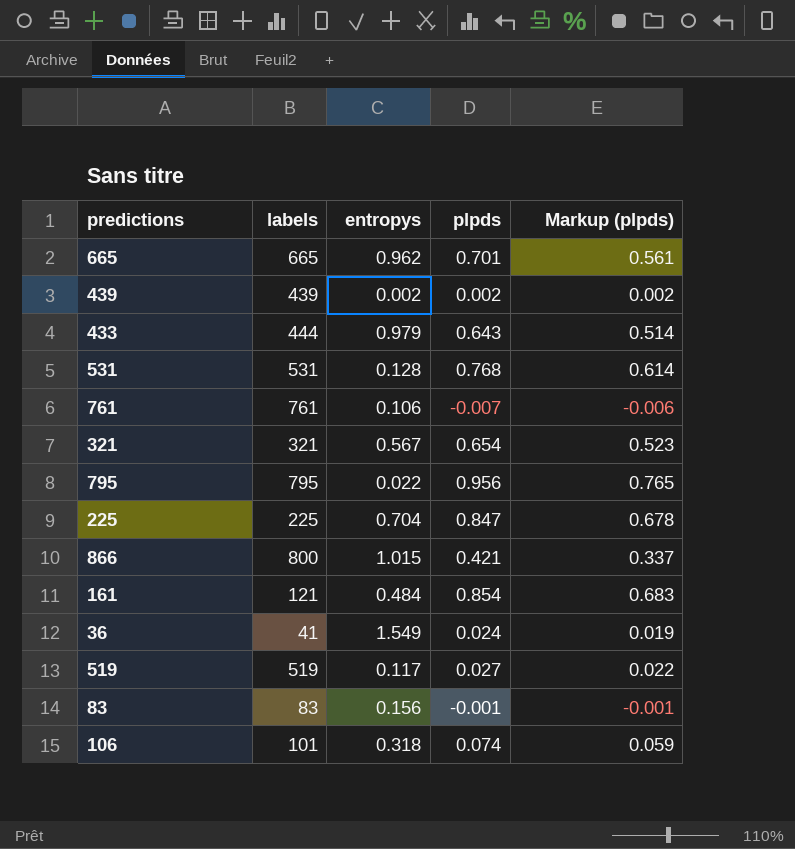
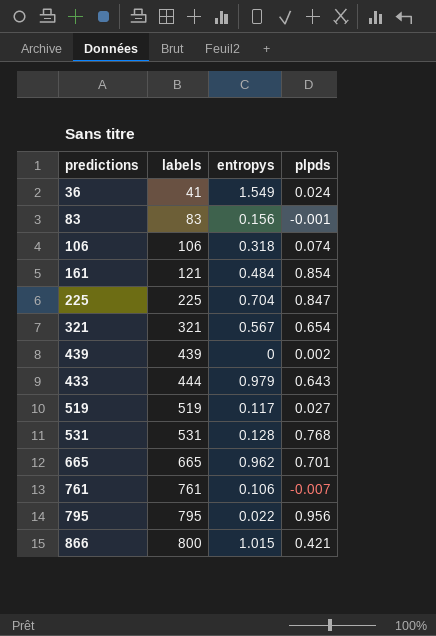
row order: none -> labels ascending
column Markup (plpds) | formula: [plpds] * 0.8 -> none
106 | labels: 101 -> 106
439 | entropys: 0.002 -> 0

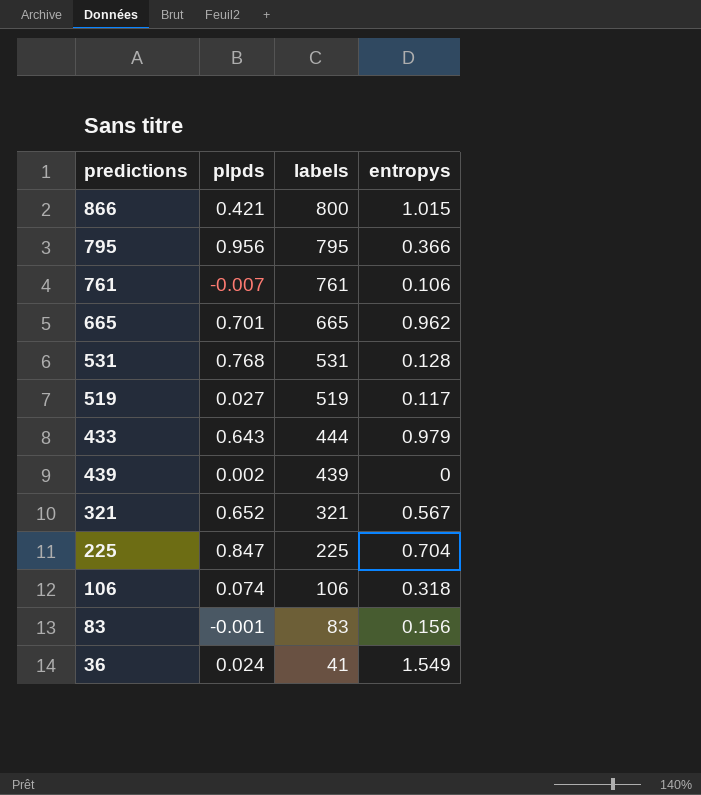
row order: labels ascending -> labels descending
column plpds | position: 4 -> 2
row 161: 121 | 0.484 | 0.854 -> none
795 | entropys: 0.022 -> 0.366
321 | plpds: 0.654 -> 0.652

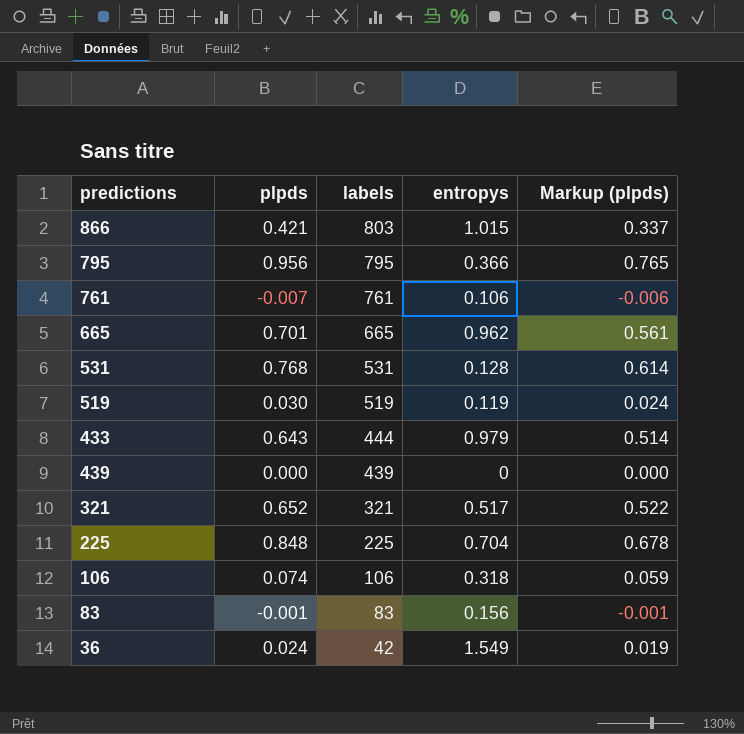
column Markup (plpds) | formula: none -> [plpds] * 0.8
866 | labels: 800 -> 803
519 | plpds: 0.027 -> 0.030
519 | entropys: 0.117 -> 0.119
439 | plpds: 0.002 -> 0.000
321 | entropys: 0.567 -> 0.517
225 | plpds: 0.847 -> 0.848
36 | labels: 41 -> 42

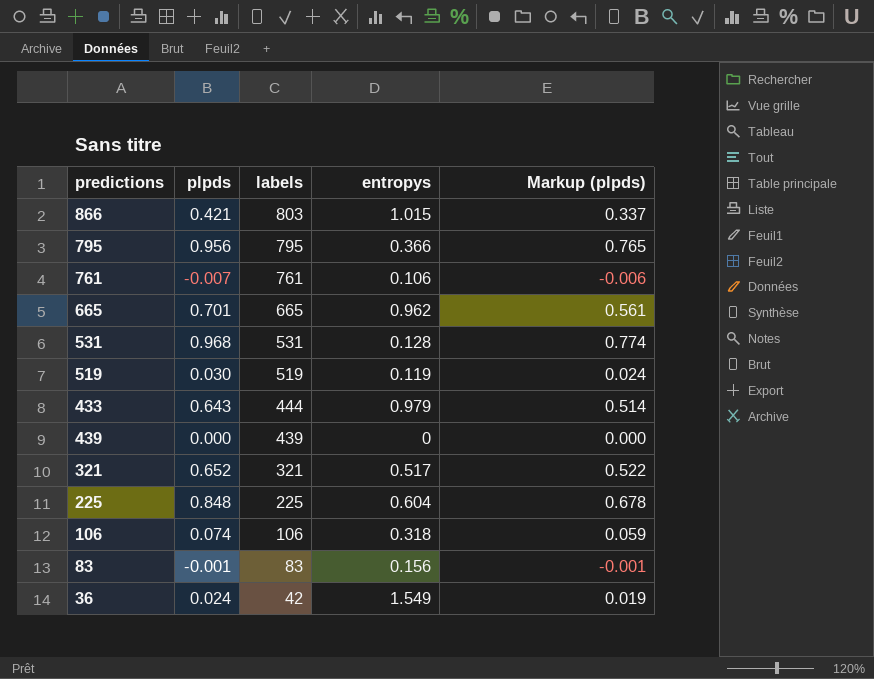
531 | plpds: 0.768 -> 0.968
531 | Markup (plpds): 0.614 -> 0.774
225 | entropys: 0.704 -> 0.604

